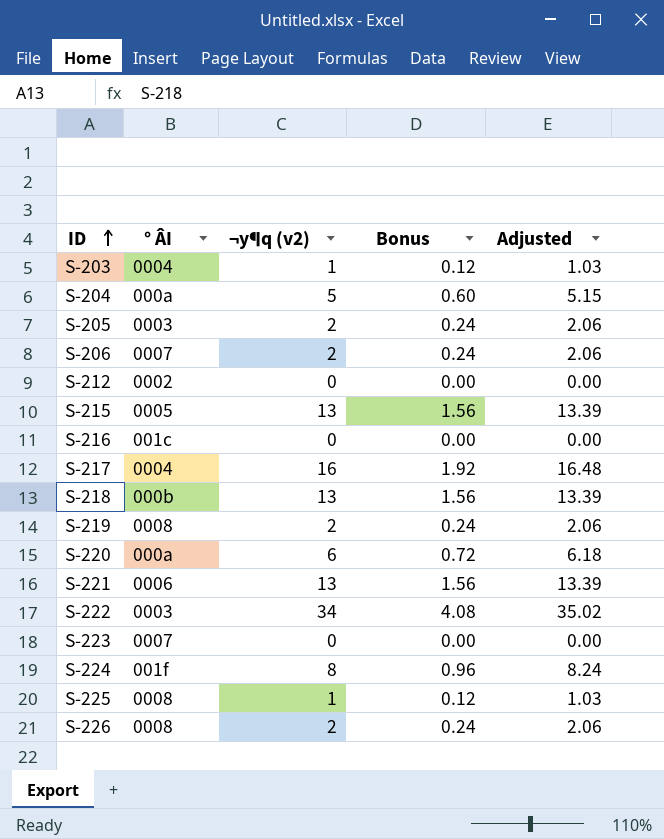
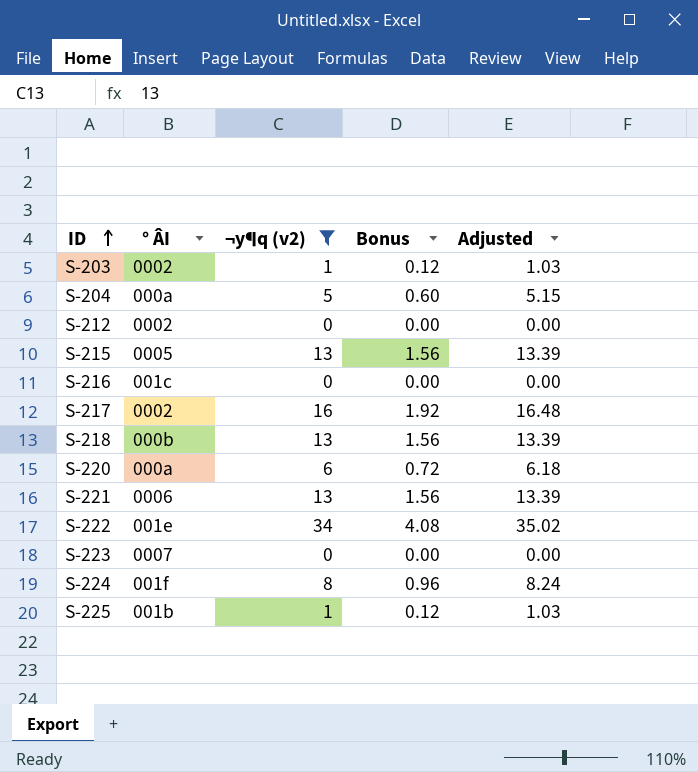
filter: none -> ¬y¶q (v2) != 2
S-203 | ° ÂI: 0004 -> 0002
S-217 | ° ÂI: 0004 -> 0002
S-222 | ° ÂI: 0003 -> 001e
S-225 | ° ÂI: 0008 -> 001b

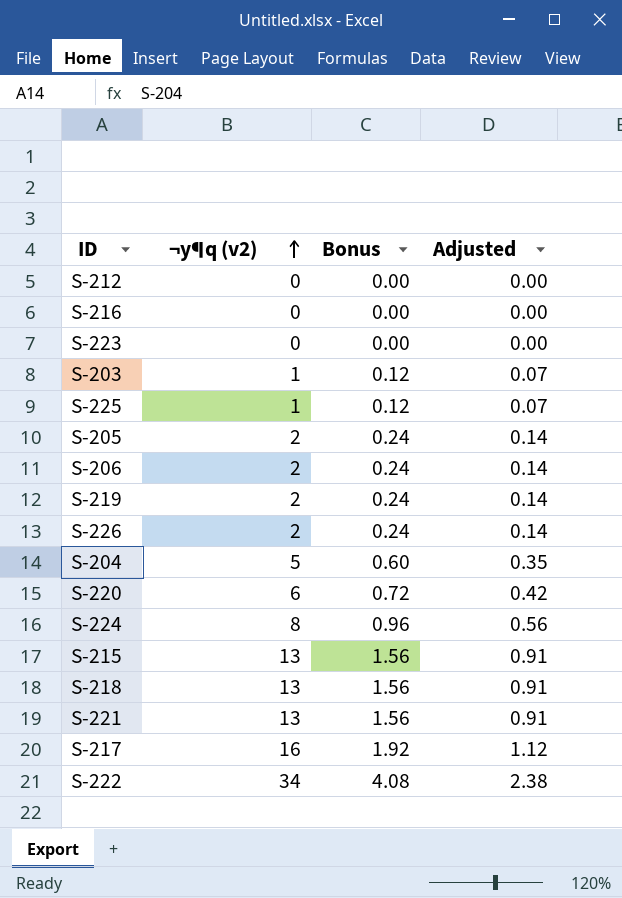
filter: ¬y¶q (v2) != 2 -> none
row order: ID ascending -> ¬y¶q (v2) ascending
column ° ÂI | position: 2 -> none
column Adjusted | formula: [¬y¶q (v2)] * 1.03 -> [¬y¶q (v2)] * 0.07

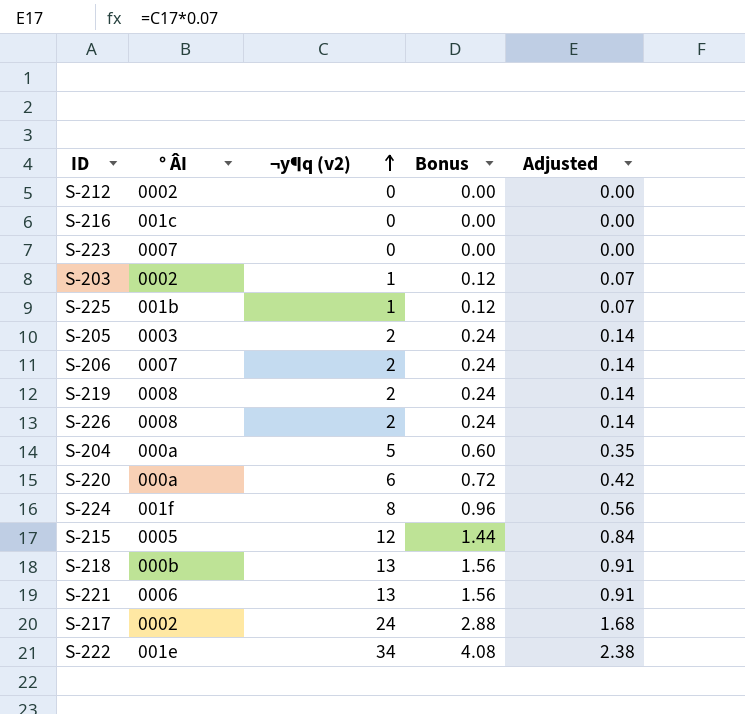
column ° ÂI | position: none -> 2
S-215 | ¬y¶q (v2): 13 -> 12
S-215 | Bonus: 1.56 -> 1.44
S-215 | Adjusted: 0.91 -> 0.84
S-217 | ¬y¶q (v2): 16 -> 24
S-217 | Bonus: 1.92 -> 2.88
S-217 | Adjusted: 1.12 -> 1.68

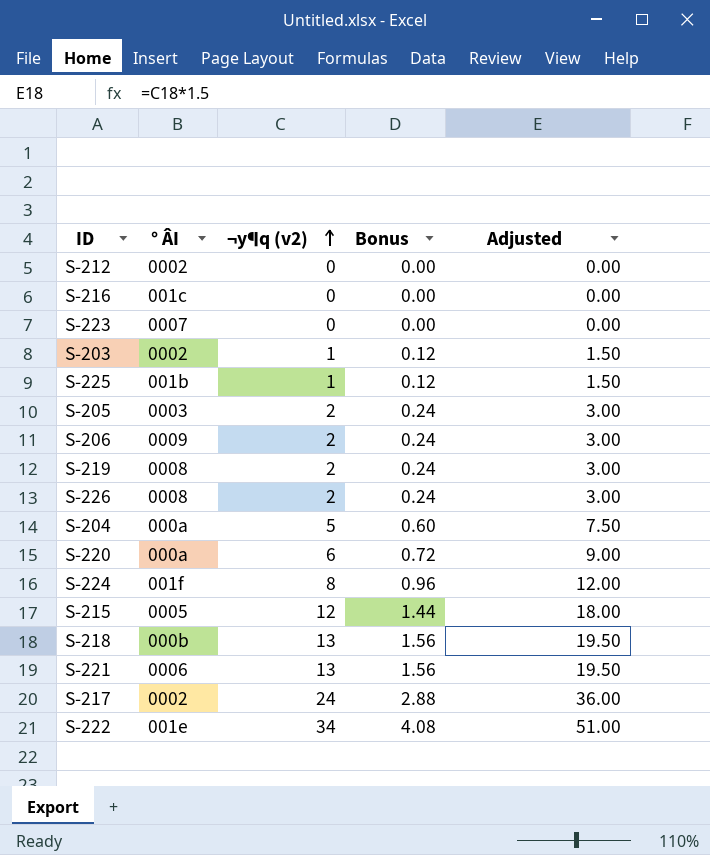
column Adjusted | formula: [¬y¶q (v2)] * 0.07 -> [¬y¶q (v2)] * 1.5
S-206 | ° ÂI: 0007 -> 0009

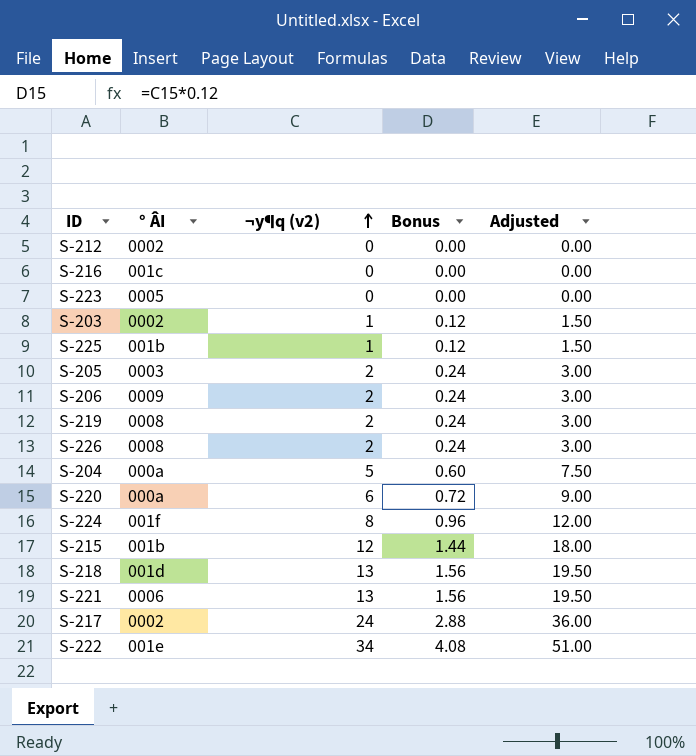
S-223 | ° ÂI: 0007 -> 0005
S-215 | ° ÂI: 0005 -> 001b
S-218 | ° ÂI: 000b -> 001d

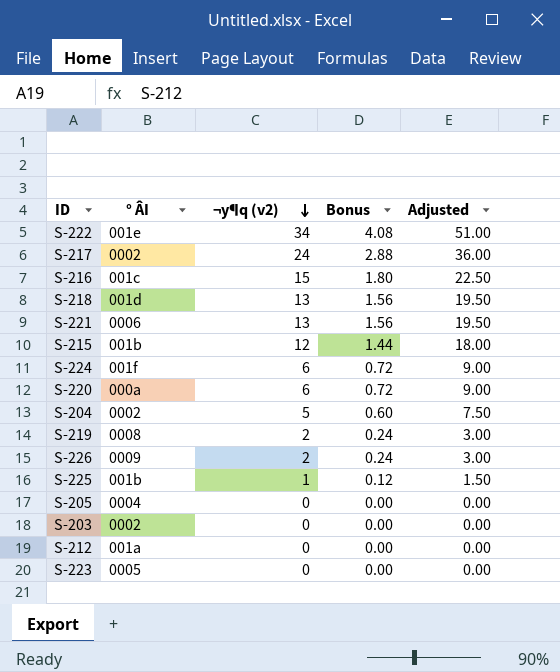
row order: ¬y¶q (v2) ascending -> ¬y¶q (v2) descending
row S-206: 0009 | 2 | 0.24 | 3.00 -> none
S-216 | ¬y¶q (v2): 0 -> 15
S-216 | Bonus: 0.00 -> 1.80
S-216 | Adjusted: 0.00 -> 22.50
S-224 | ¬y¶q (v2): 8 -> 6
S-224 | Bonus: 0.96 -> 0.72
S-224 | Adjusted: 12.00 -> 9.00
S-204 | ° ÂI: 000a -> 0002
S-226 | ° ÂI: 0008 -> 0009
S-205 | ° ÂI: 0003 -> 0004
S-205 | ¬y¶q (v2): 2 -> 0
S-205 | Bonus: 0.24 -> 0.00
S-205 | Adjusted: 3.00 -> 0.00
S-203 | ¬y¶q (v2): 1 -> 0
S-203 | Bonus: 0.12 -> 0.00
S-203 | Adjusted: 1.50 -> 0.00
S-212 | ° ÂI: 0002 -> 001a

